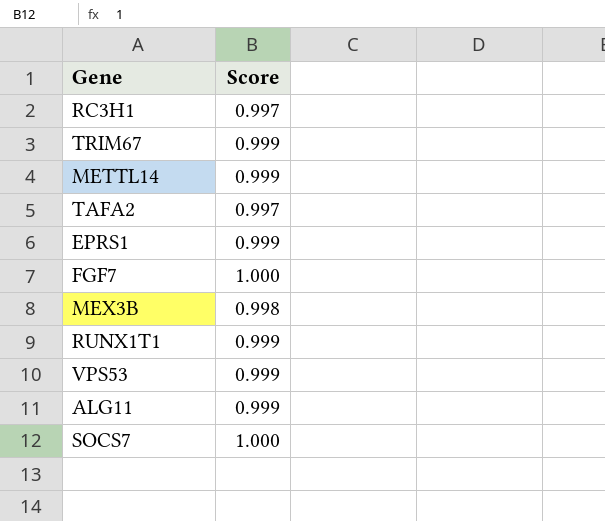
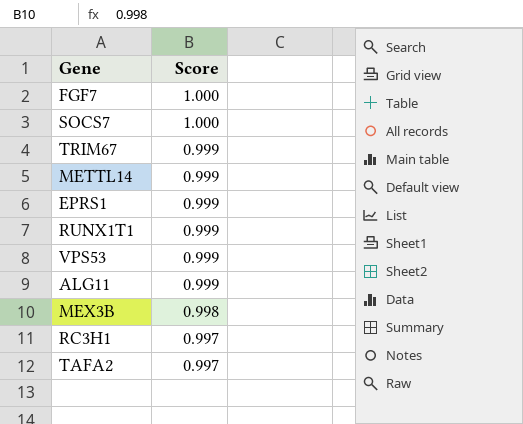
row order: none -> Score descending

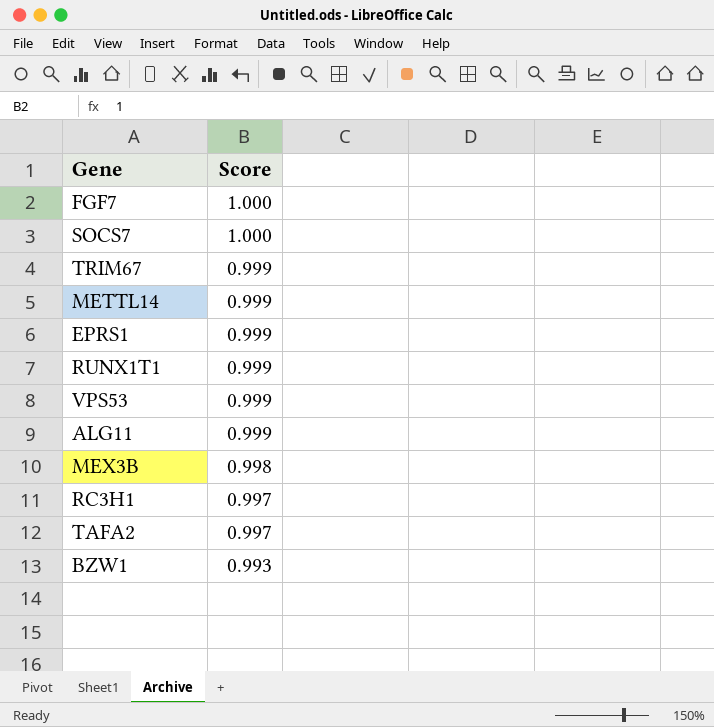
row BZW1: none -> 0.993

